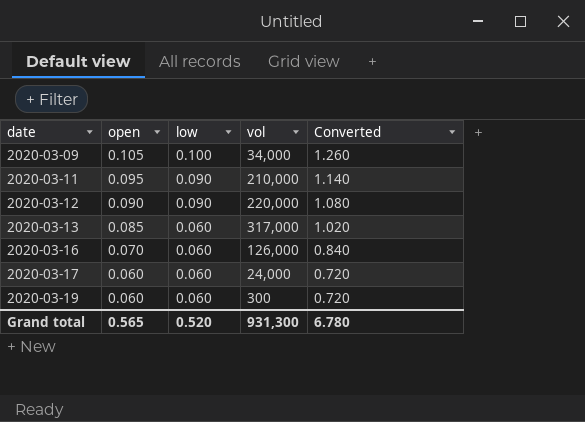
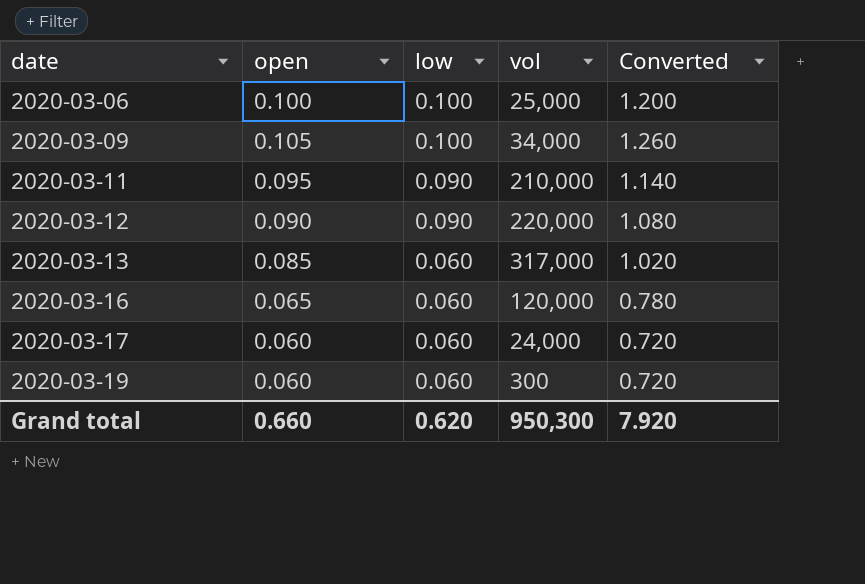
row 2020-03-06: none -> 0.100 | 0.100 | 25,000 | 1.200
2020-03-16 | open: 0.070 -> 0.065
2020-03-16 | vol: 126,000 -> 120,000
2020-03-16 | Converted: 0.840 -> 0.780
Grand total | open: 0.565 -> 0.660
Grand total | low: 0.520 -> 0.620
Grand total | vol: 931,300 -> 950,300
Grand total | Converted: 6.780 -> 7.920

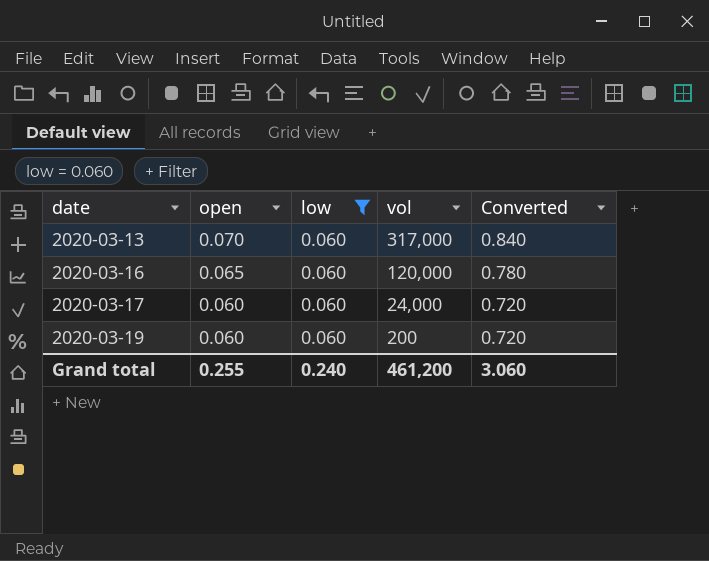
filter: none -> low = 0.060
2020-03-13 | open: 0.085 -> 0.070
2020-03-13 | Converted: 1.020 -> 0.840
2020-03-19 | vol: 300 -> 200
Grand total | open: 0.660 -> 0.255
Grand total | low: 0.620 -> 0.240
Grand total | vol: 950,300 -> 461,200
Grand total | Converted: 7.920 -> 3.060

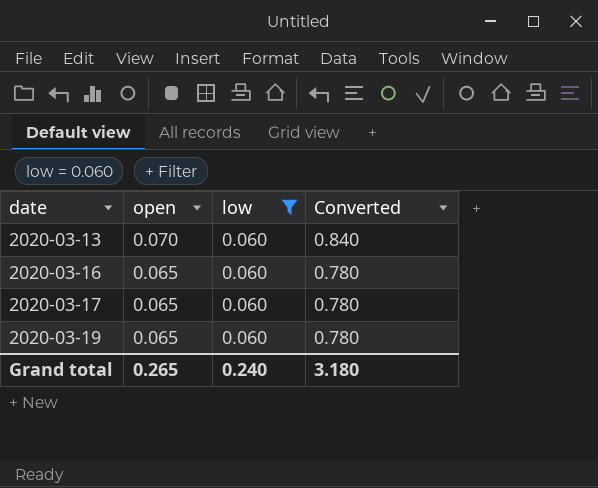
column vol | position: 4 -> none
2020-03-17 | open: 0.060 -> 0.065
2020-03-17 | Converted: 0.720 -> 0.780
2020-03-19 | open: 0.060 -> 0.065
2020-03-19 | Converted: 0.720 -> 0.780
Grand total | open: 0.255 -> 0.265
Grand total | Converted: 3.060 -> 3.180

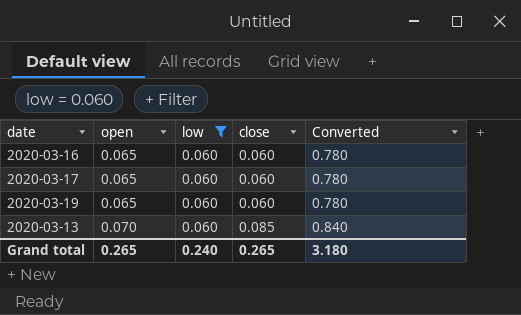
row order: date ascending -> open ascending
column close | position: none -> 4

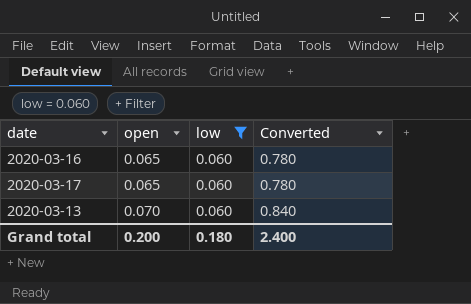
column close | position: 4 -> none
row 2020-03-19: 0.065 | 0.060 | 0.060 | 0.780 -> none
Grand total | open: 0.265 -> 0.200
Grand total | low: 0.240 -> 0.180
Grand total | Converted: 3.180 -> 2.400

